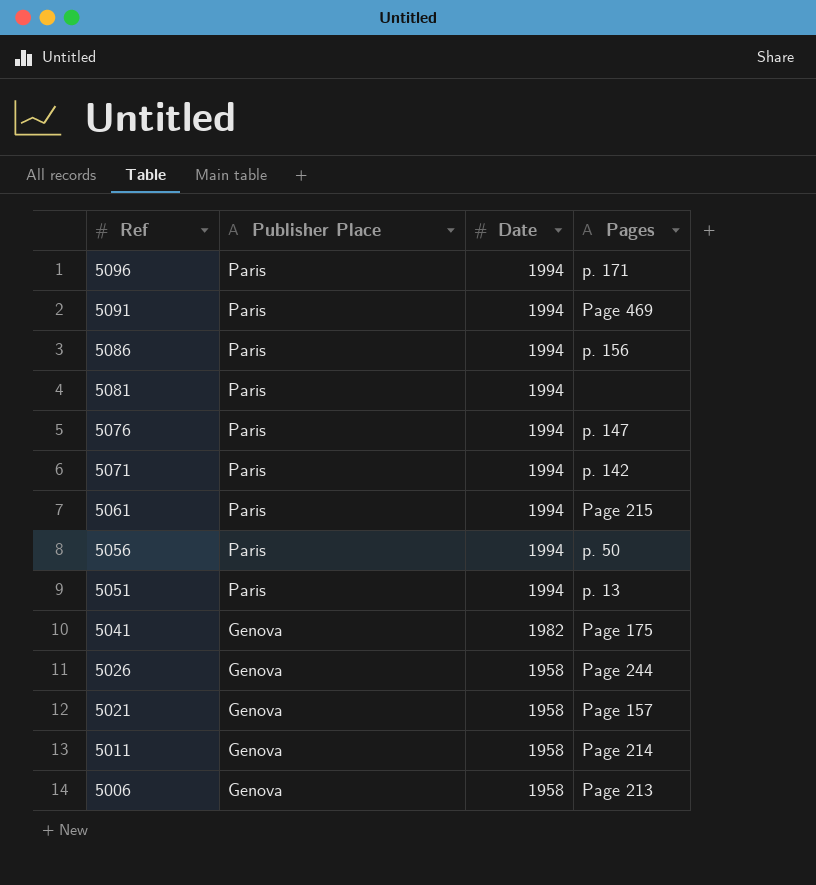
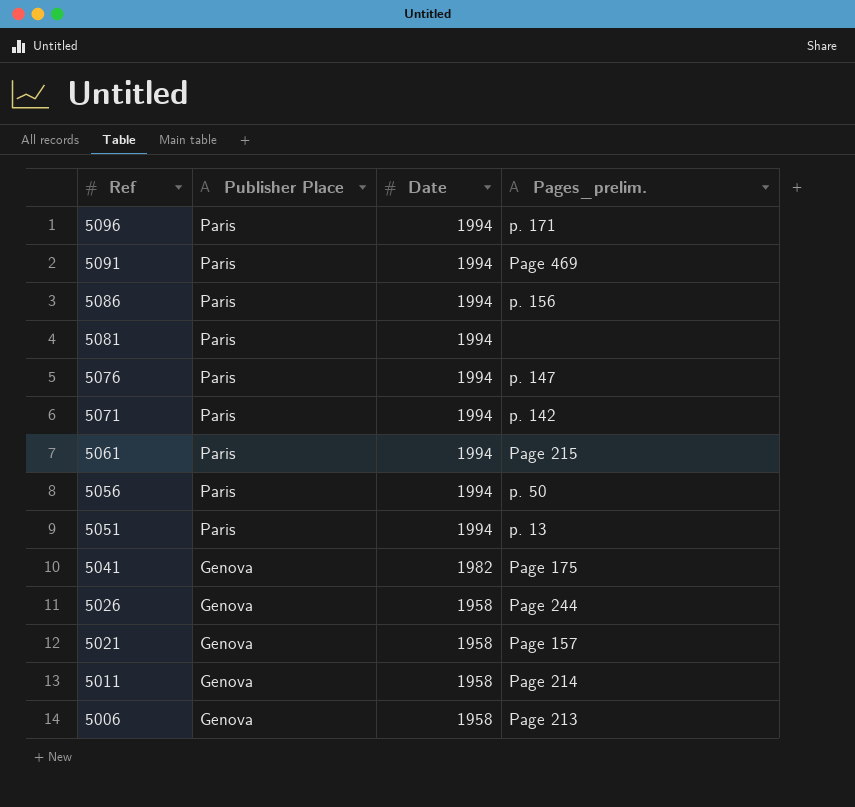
column name: Pages -> Pages_prelim.

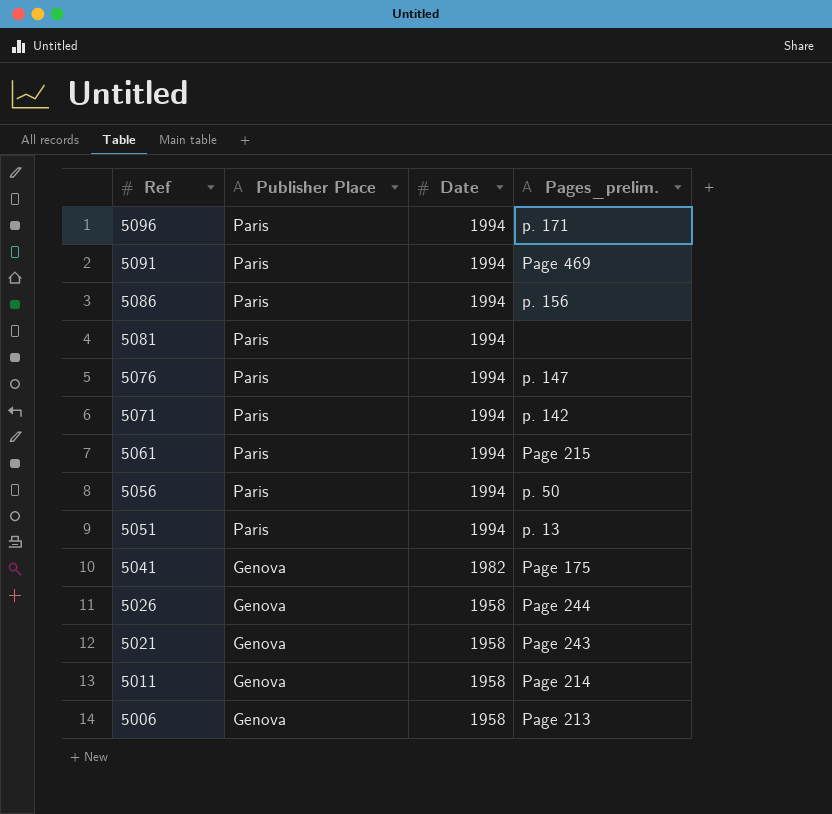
5021 | Pages_prelim.: Page 157 -> Page 243

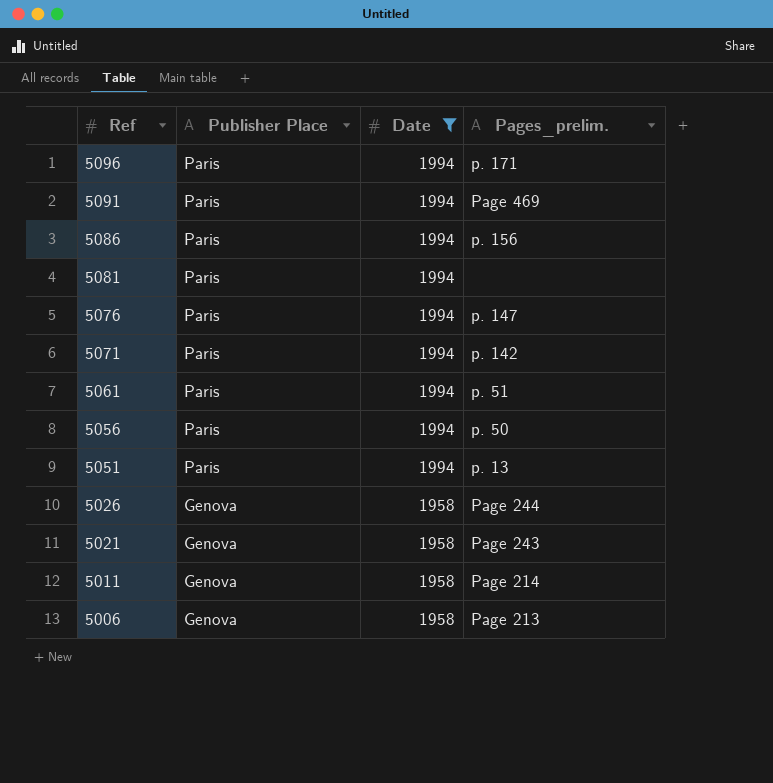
filter: none -> Date != 1982
5061 | Pages_prelim.: Page 215 -> p. 51

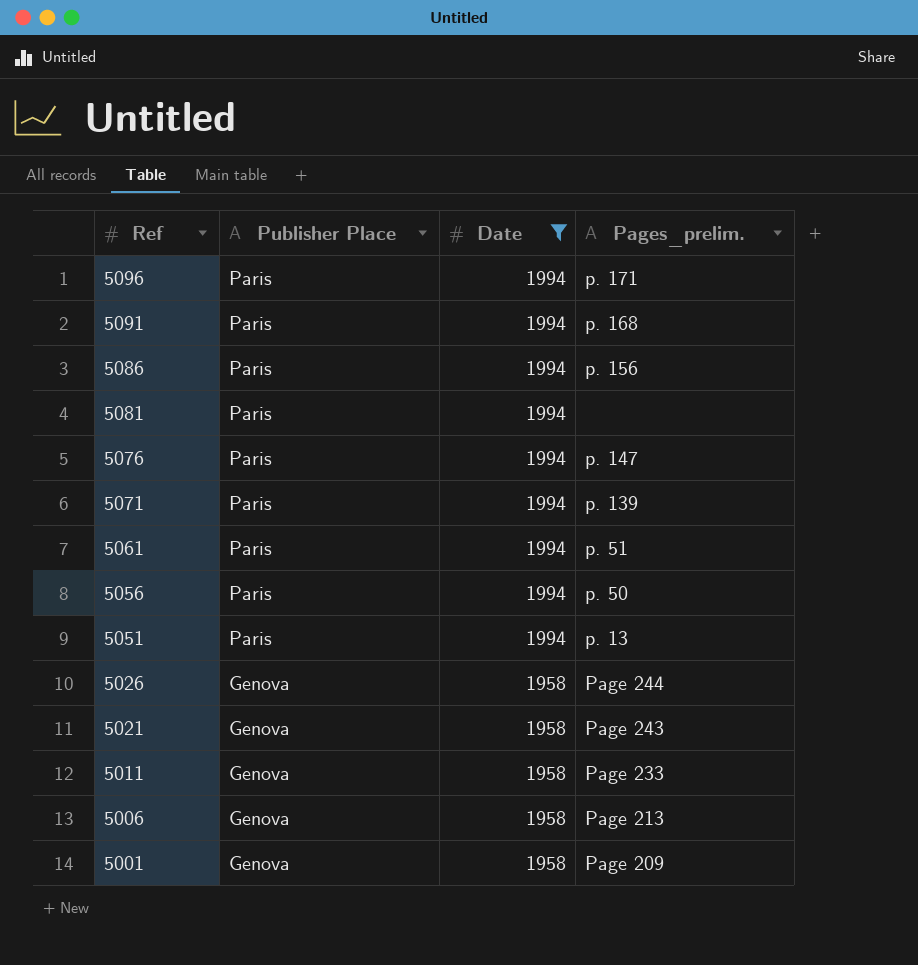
5091 | Pages_prelim.: Page 469 -> p. 168
5071 | Pages_prelim.: p. 142 -> p. 139
5011 | Pages_prelim.: Page 214 -> Page 233
row 5001: none -> Genova | 1958 | Page 209

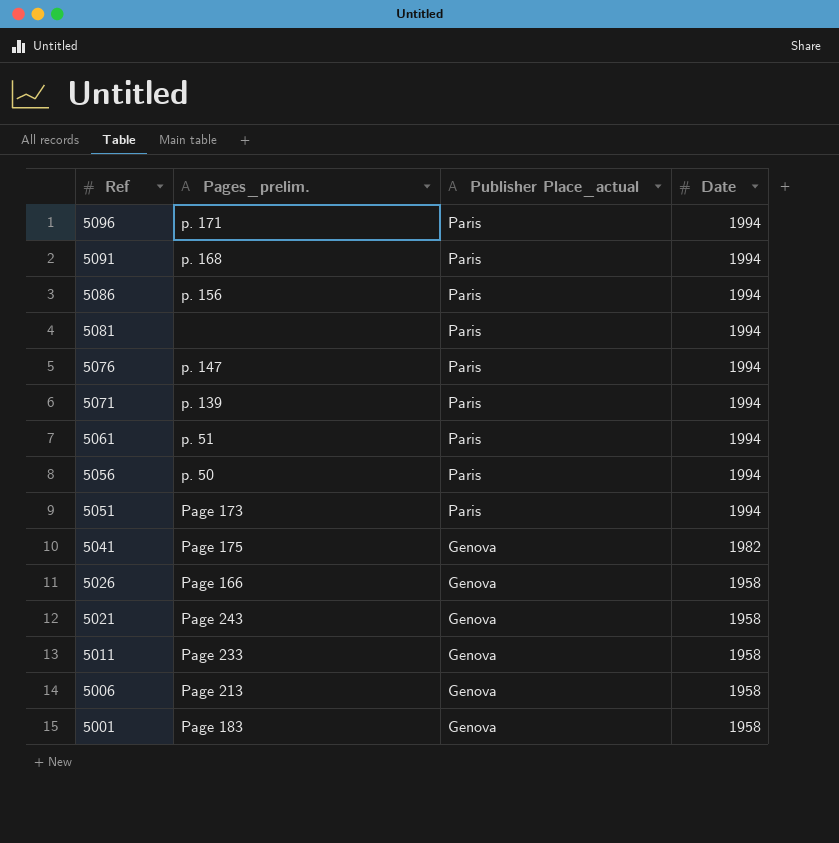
filter: Date != 1982 -> none
column Pages_prelim. | position: 4 -> 2
column name: Publisher Place -> Publisher Place_actual
5051 | Pages_prelim.: p. 13 -> Page 173
5026 | Pages_prelim.: Page 244 -> Page 166
5001 | Pages_prelim.: Page 209 -> Page 183

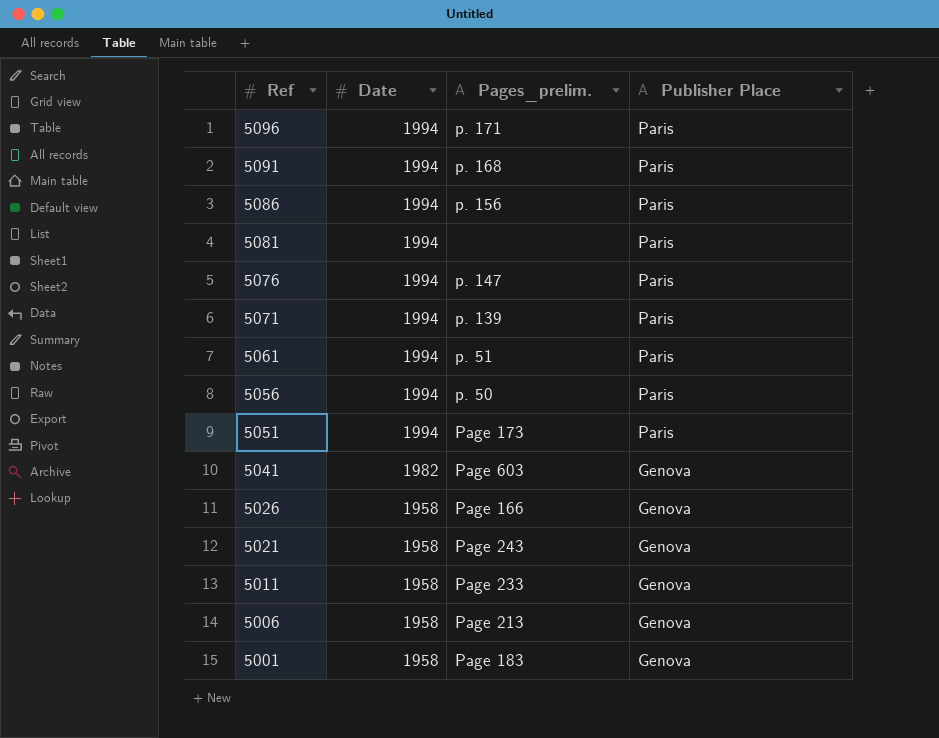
column Date | position: 4 -> 2
column name: Publisher Place_actual -> Publisher Place
5041 | Pages_prelim.: Page 175 -> Page 603

